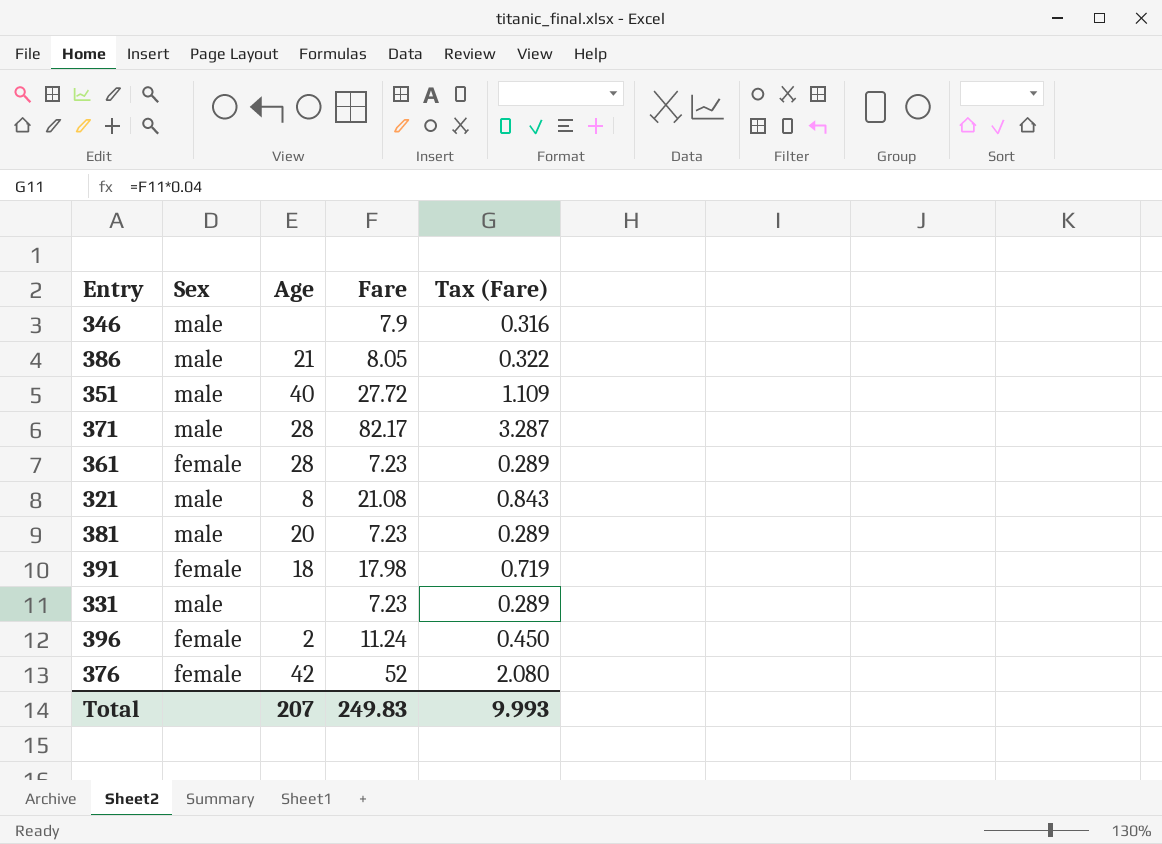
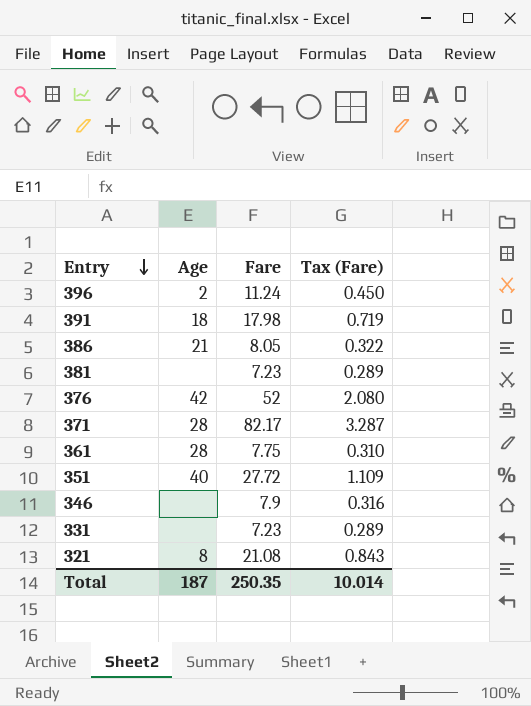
row order: none -> Entry descending
column Sex | position: 2 -> none
381 | Age: 20 -> none
361 | Fare: 7.23 -> 7.75
361 | Tax (Fare): 0.289 -> 0.310
Total | Age: 207 -> 187
Total | Fare: 249.83 -> 250.35
Total | Tax (Fare): 9.993 -> 10.014

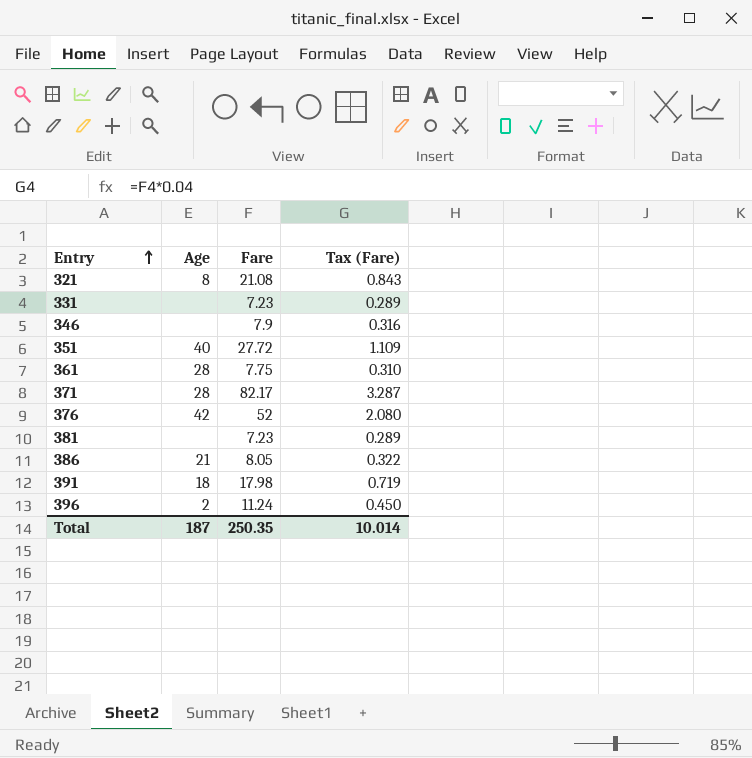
row order: Entry descending -> Entry ascending

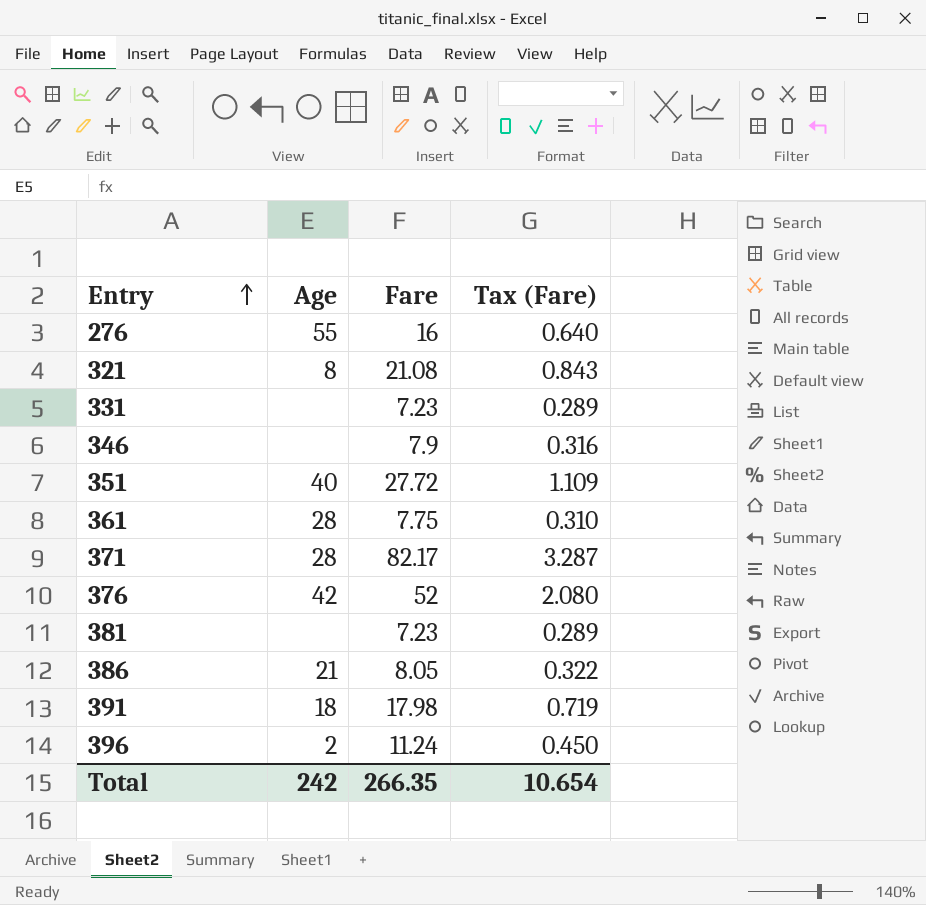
row 276: none -> 55 | 16 | 0.640
Total | Age: 187 -> 242
Total | Fare: 250.35 -> 266.35
Total | Tax (Fare): 10.014 -> 10.654

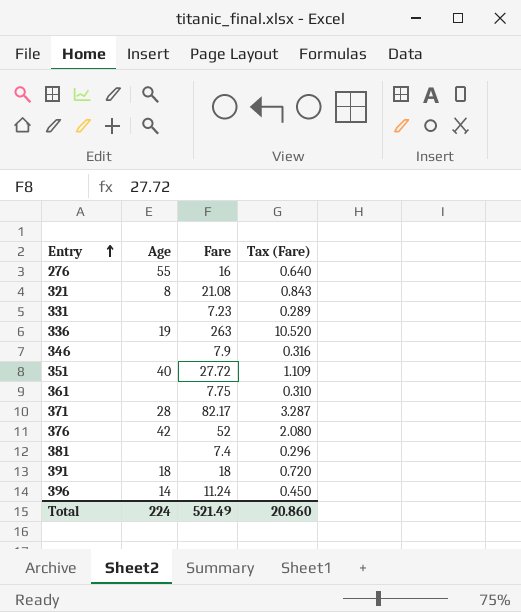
row 386: 21 | 8.05 | 0.322 -> none
row 336: none -> 19 | 263 | 10.520
361 | Age: 28 -> none
381 | Fare: 7.23 -> 7.4
381 | Tax (Fare): 0.289 -> 0.296
391 | Fare: 17.98 -> 18
391 | Tax (Fare): 0.719 -> 0.720
396 | Age: 2 -> 14
Total | Age: 242 -> 224
Total | Fare: 266.35 -> 521.49
Total | Tax (Fare): 10.654 -> 20.860

